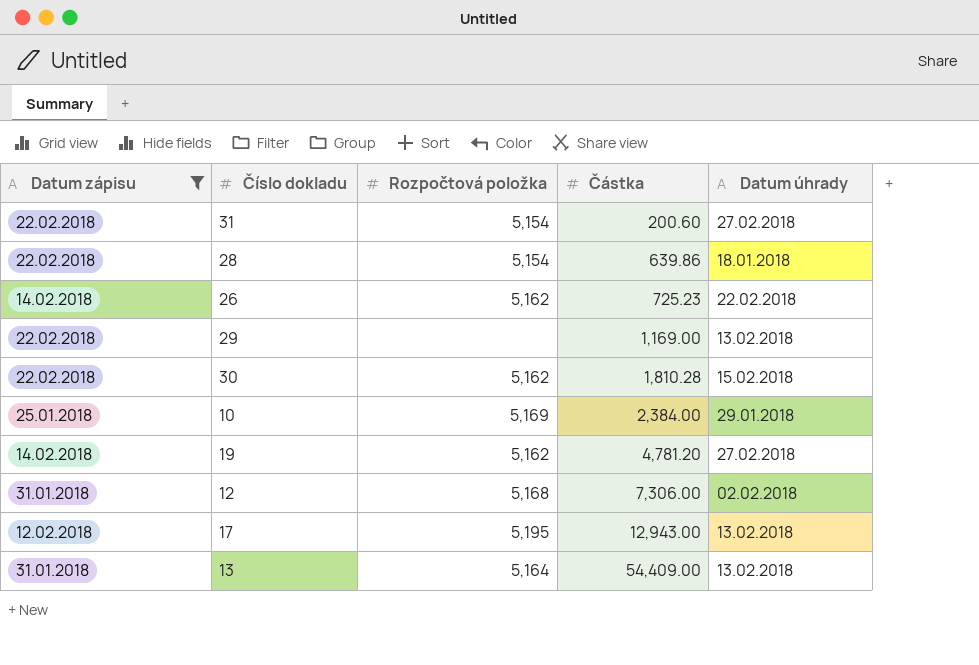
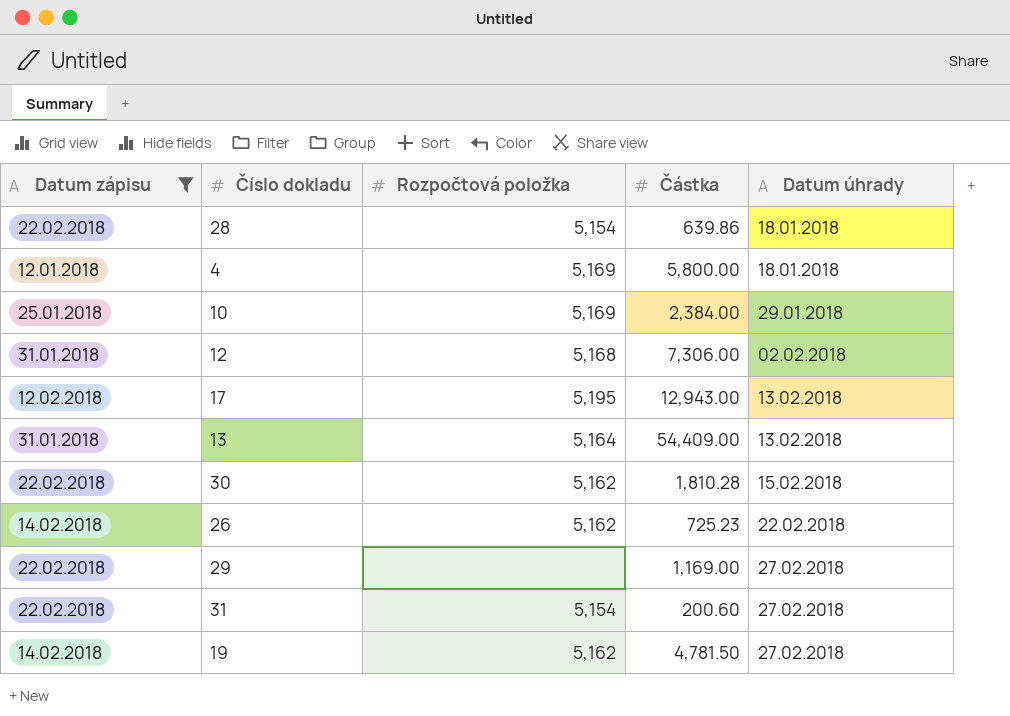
row order: Částka ascending -> Datum úhrady ascending
row 4: none -> 12.01.2018 | 5,169 | 5,800.00 | 18.01.2018
29 | Datum úhrady: 13.02.2018 -> 27.02.2018
19 | Částka: 4,781.20 -> 4,781.50

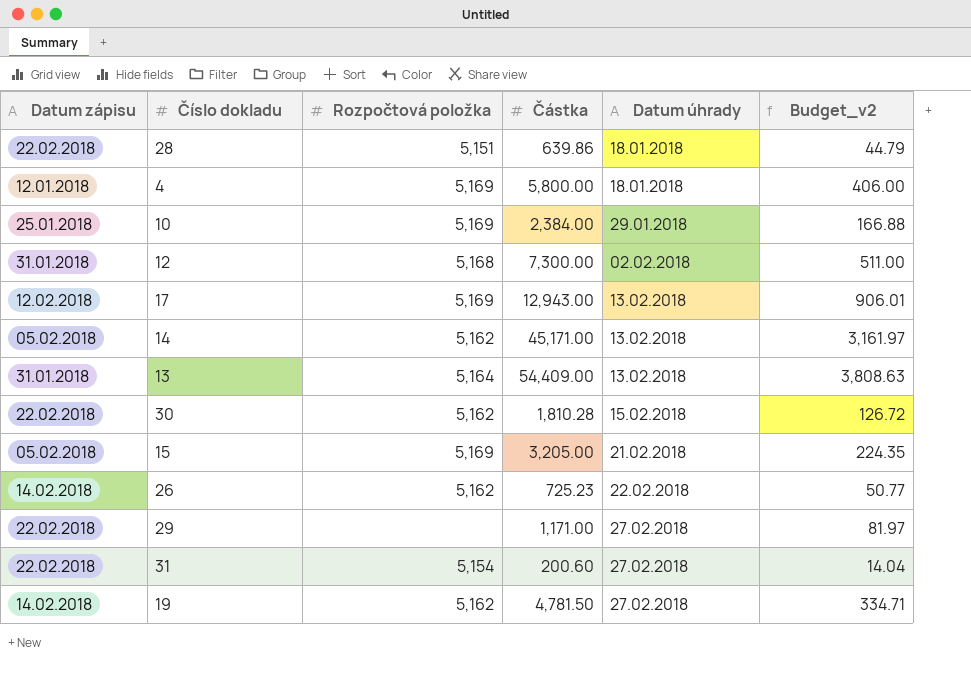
filter: Datum zápisu != 05.02.2018 -> none
column Budget_v2 | formula: none -> [Částka] * 0.07
28 | Rozpočtová položka: 5,154 -> 5,151
12 | Částka: 7,306.00 -> 7,300.00
17 | Rozpočtová položka: 5,195 -> 5,169
29 | Částka: 1,169.00 -> 1,171.00

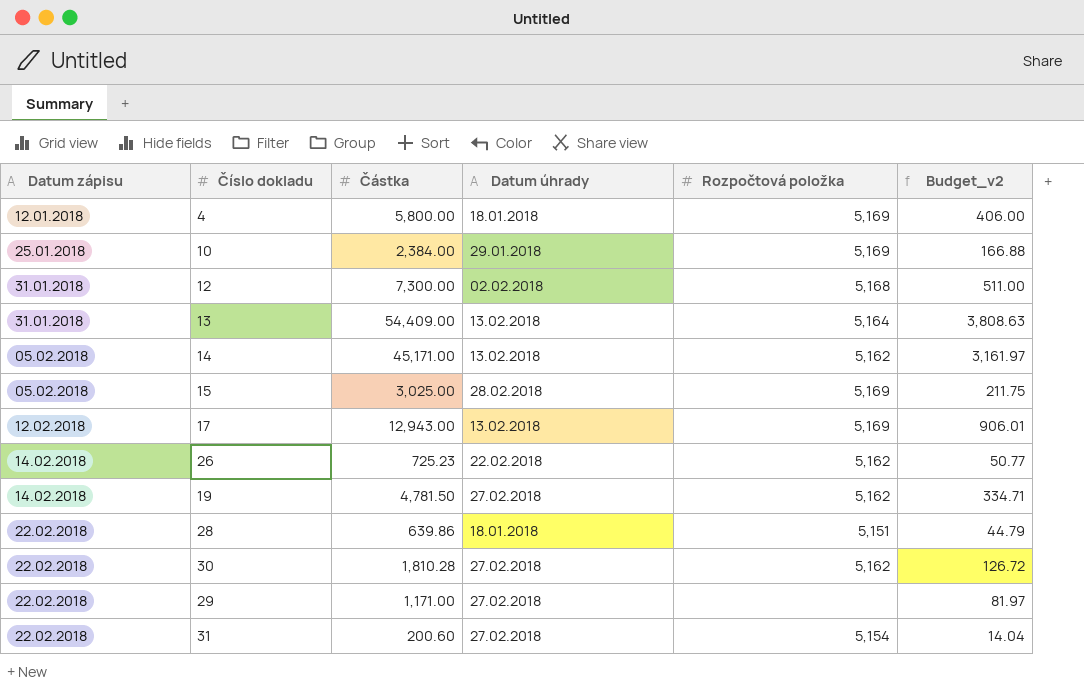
row order: Datum úhrady ascending -> Datum zápisu ascending
column Rozpočtová položka | position: 3 -> 5
15 | Částka: 3,205.00 -> 3,025.00
15 | Datum úhrady: 21.02.2018 -> 28.02.2018
15 | Budget_v2: 224.35 -> 211.75
30 | Datum úhrady: 15.02.2018 -> 27.02.2018

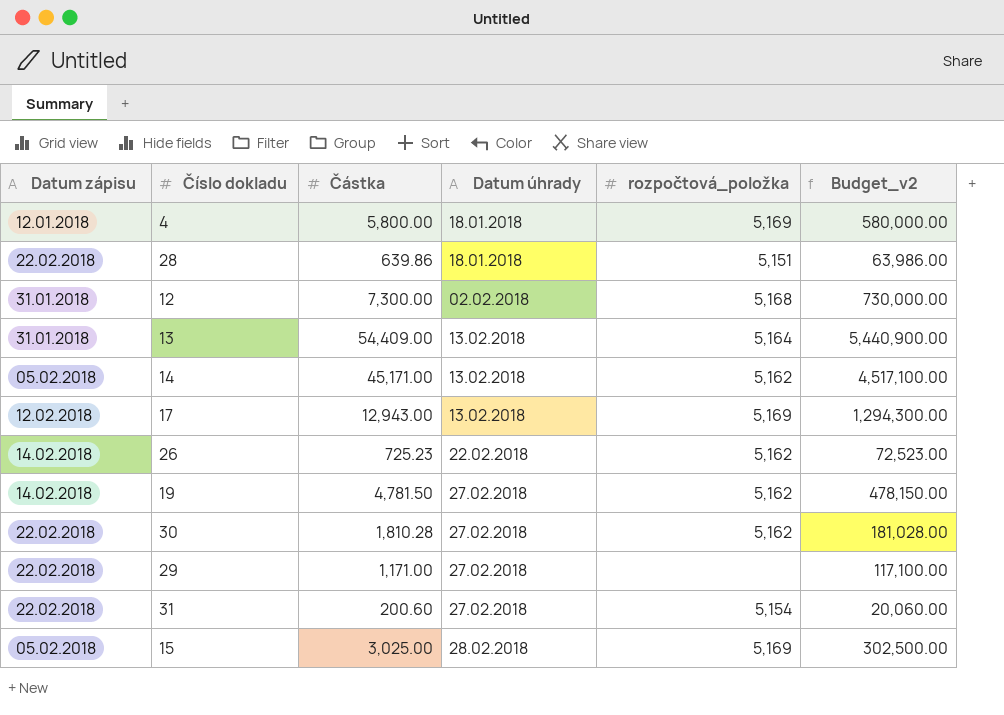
row order: Datum zápisu ascending -> Datum úhrady ascending
column name: Rozpočtová položka -> rozpočtová_položka
column Budget_v2 | formula: [Částka] * 0.07 -> [Částka] * 100
row 10: 25.01.2018 | 2,384.00 | 29.01.2018 | 5,169 | 166.88 -> none

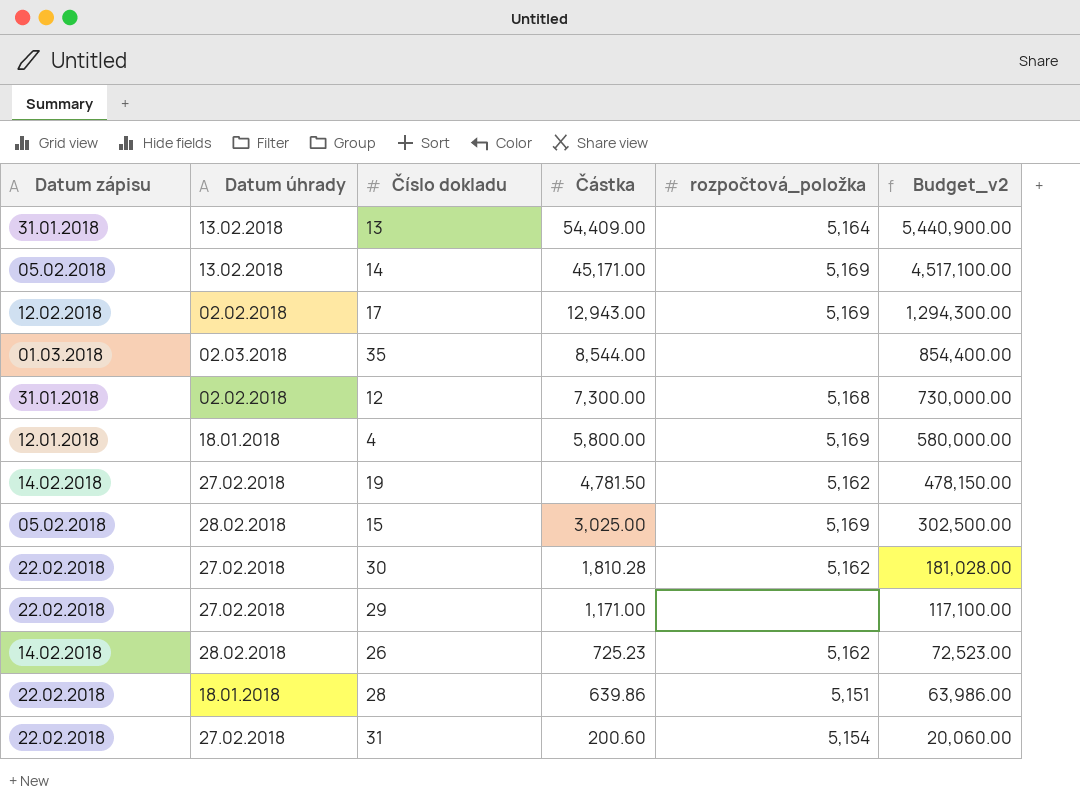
row order: Datum úhrady ascending -> Částka descending
column Datum úhrady | position: 4 -> 2
14 | rozpočtová_položka: 5,162 -> 5,169
17 | Datum úhrady: 13.02.2018 -> 02.02.2018
row 35: none -> 01.03.2018 | 02.03.2018 | 8,544.00 | none | 854,400.00
26 | Datum úhrady: 22.02.2018 -> 28.02.2018

